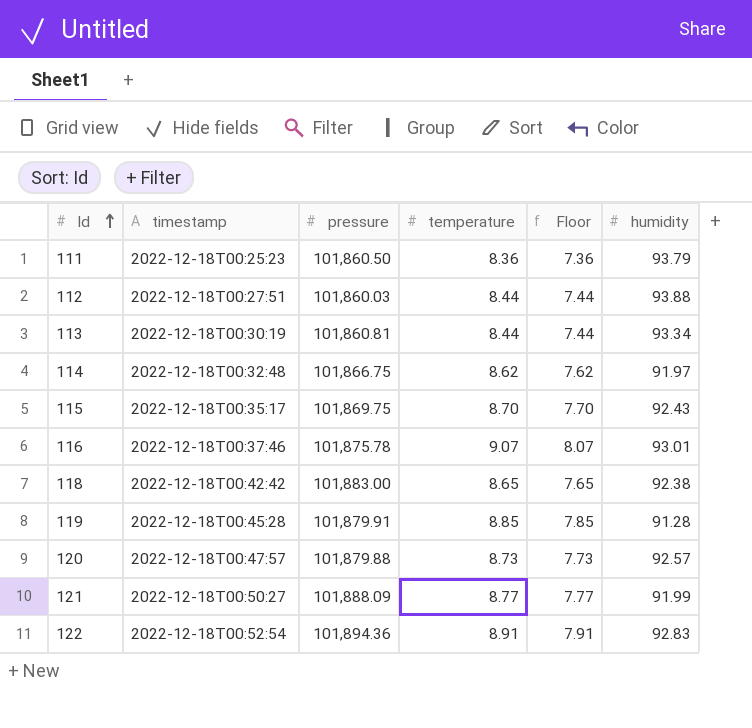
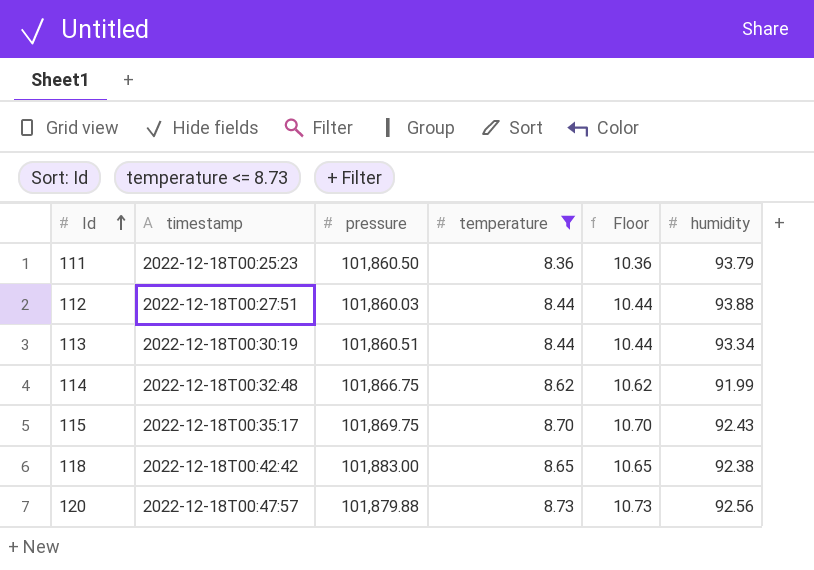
filter: none -> temperature <= 8.73
column Floor | formula: [temperature] - 1 -> [temperature] + 2
113 | pressure: 101,860.81 -> 101,860.51
114 | humidity: 91.97 -> 91.99
120 | humidity: 92.57 -> 92.56

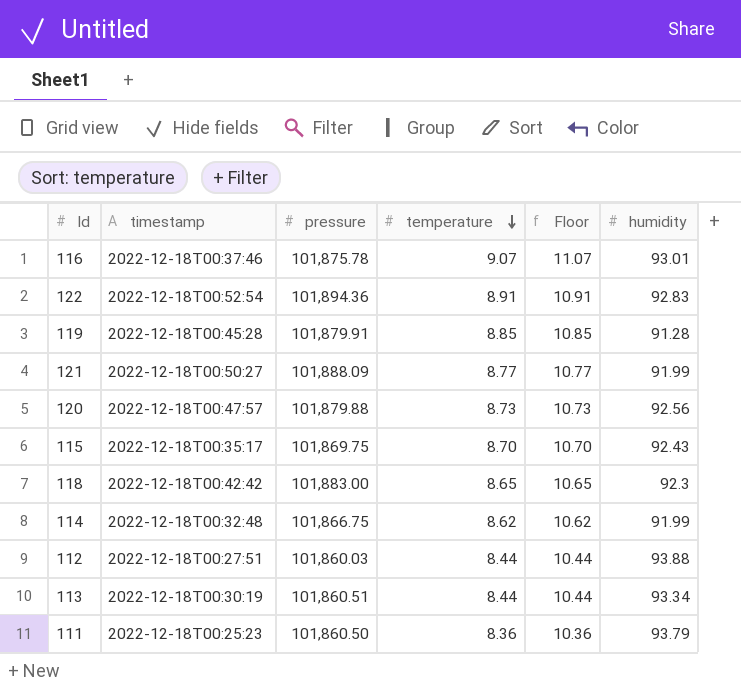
filter: temperature <= 8.73 -> none
row order: Id ascending -> temperature descending
118 | humidity: 92.38 -> 92.3

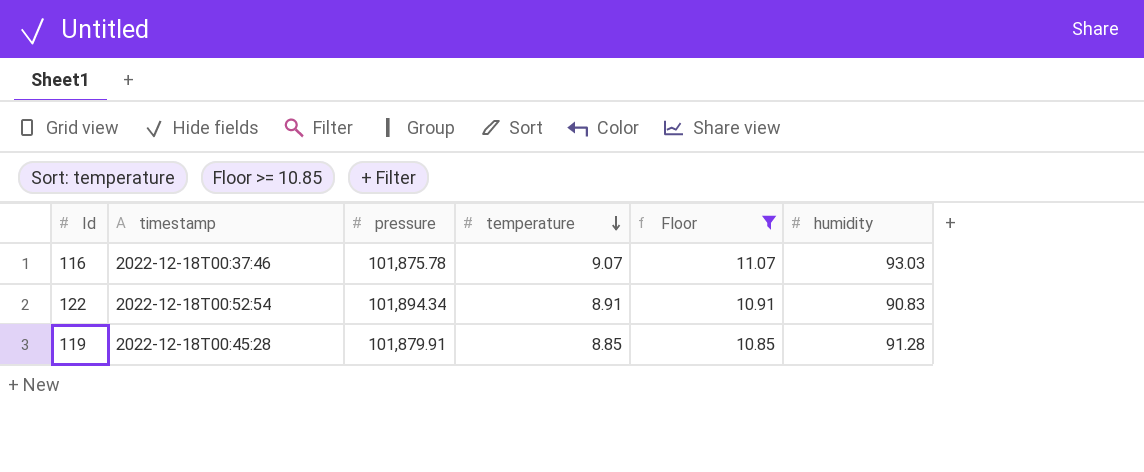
filter: none -> Floor >= 10.85
116 | humidity: 93.01 -> 93.03
122 | pressure: 101,894.36 -> 101,894.34
122 | humidity: 92.83 -> 90.83

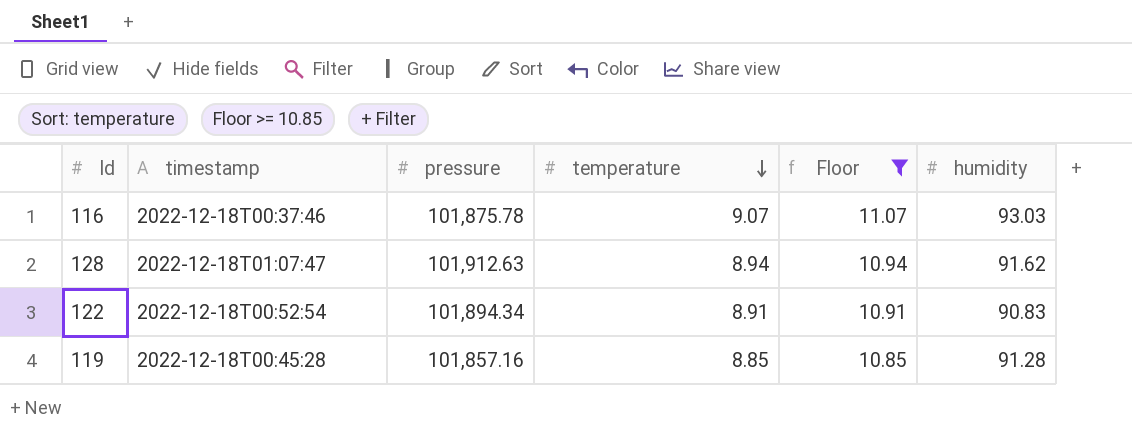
row 128: none -> 2022-12-18T01:07:47 | 101,912.63 | 8.94 | 10.94 | 91.62
119 | pressure: 101,879.91 -> 101,857.16

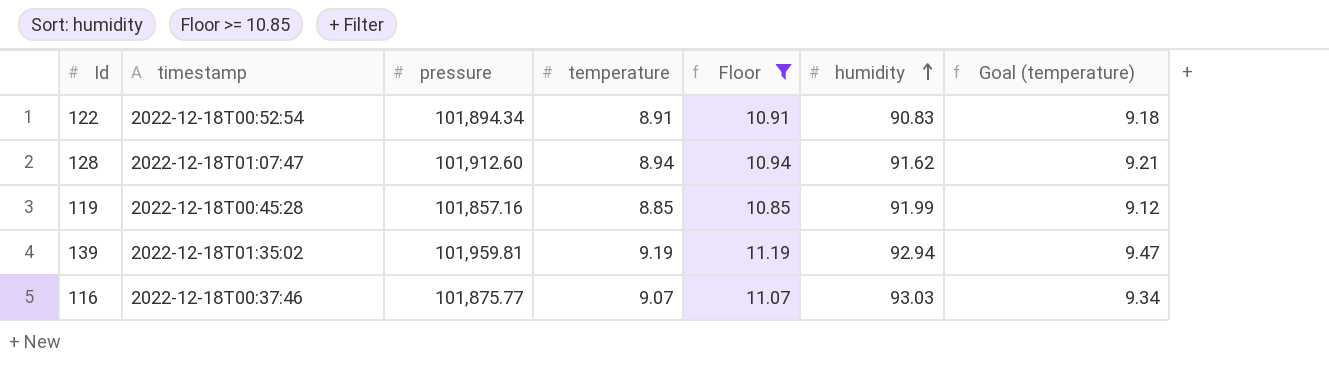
row order: temperature descending -> humidity ascending
column Goal (temperature) | formula: none -> [temperature] * 1.03
128 | pressure: 101,912.63 -> 101,912.60
119 | humidity: 91.28 -> 91.99
row 139: none -> 2022-12-18T01:35:02 | 101,959.81 | 9.19 | 11.19 | 92.94 | 9.47
116 | pressure: 101,875.78 -> 101,875.77

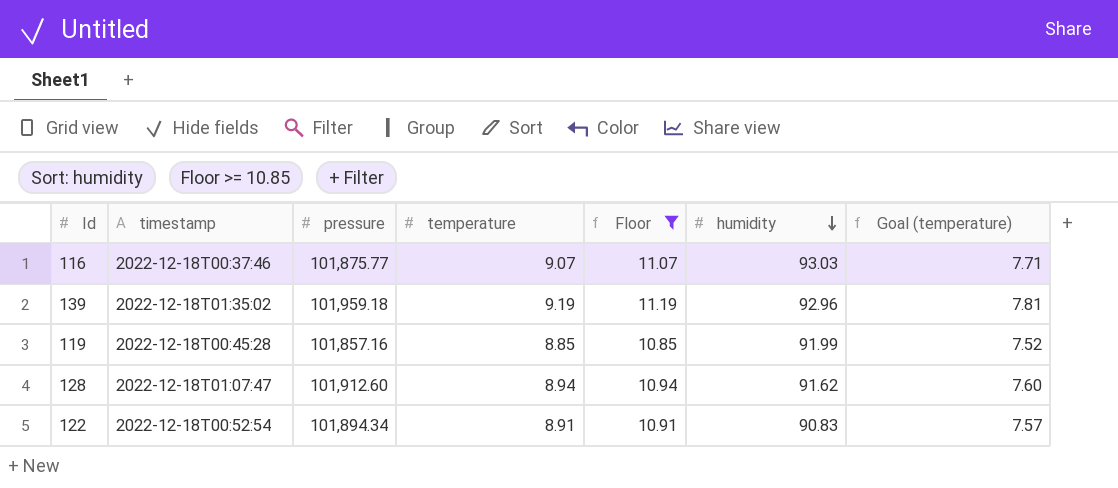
row order: humidity ascending -> humidity descending
column Goal (temperature) | formula: [temperature] * 1.03 -> [temperature] * 0.85
139 | pressure: 101,959.81 -> 101,959.18
139 | humidity: 92.94 -> 92.96

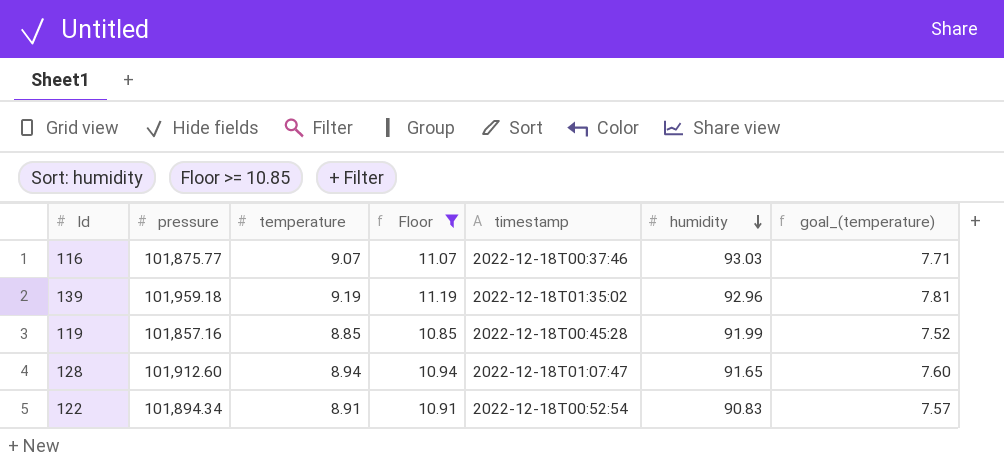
column timestamp | position: 2 -> 5
column name: Goal (temperature) -> goal_(temperature)
128 | humidity: 91.62 -> 91.65

